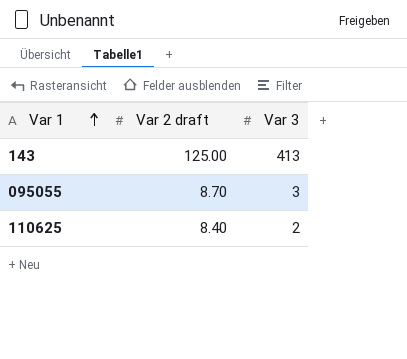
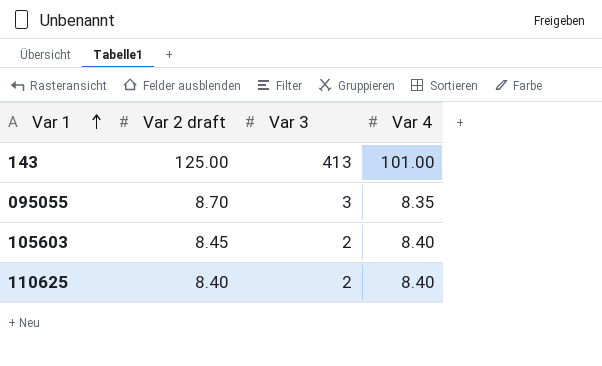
column Var 4 | position: none -> 4
row 105603: none -> 8.45 | 2 | 8.40

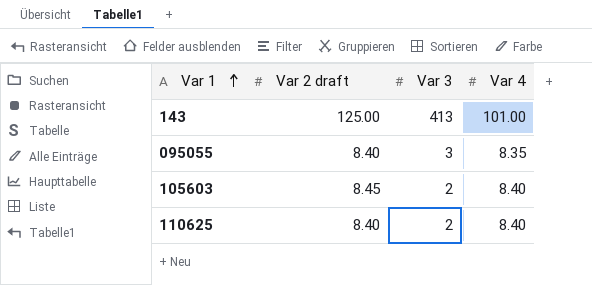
095055 | Var 2 draft: 8.70 -> 8.40

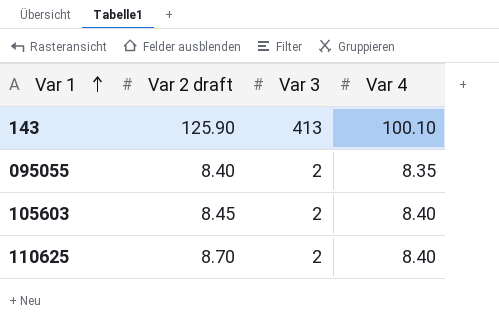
143 | Var 2 draft: 125.00 -> 125.90
143 | Var 4: 101.00 -> 100.10
095055 | Var 3: 3 -> 2
110625 | Var 2 draft: 8.40 -> 8.70

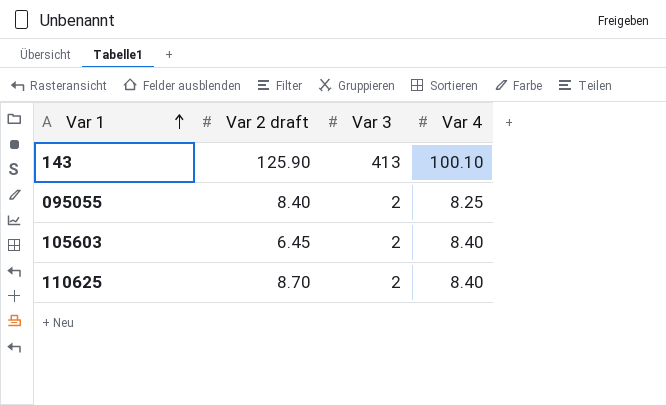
095055 | Var 4: 8.35 -> 8.25
105603 | Var 2 draft: 8.45 -> 6.45

